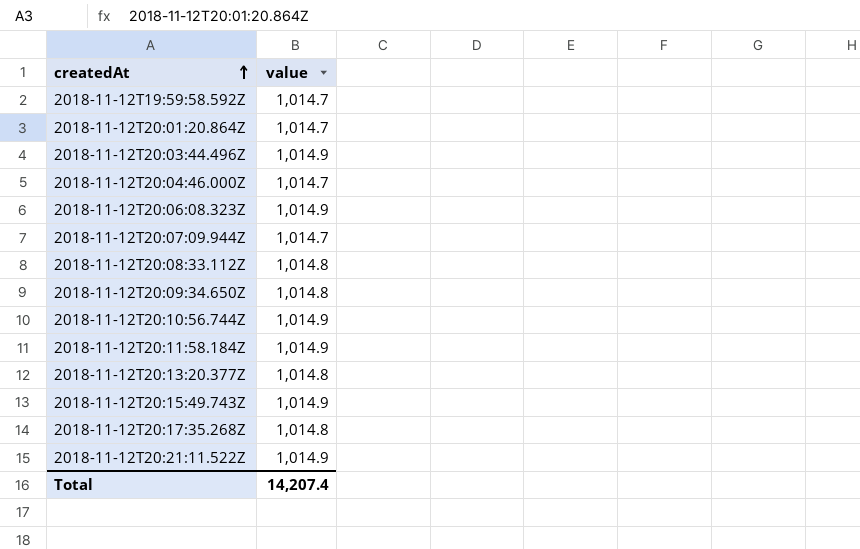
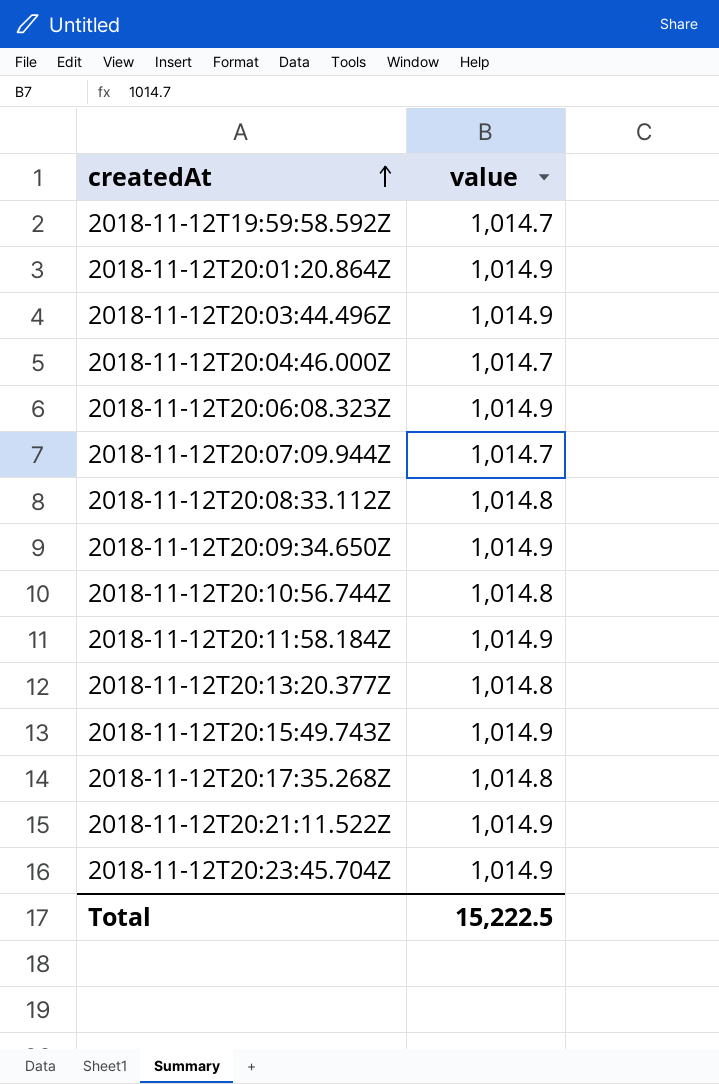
2018-11-12T20:01:20.864Z | value: 1,014.7 -> 1,014.9
2018-11-12T20:09:34.650Z | value: 1,014.8 -> 1,014.9
2018-11-12T20:10:56.744Z | value: 1,014.9 -> 1,014.8
row 2018-11-12T20:23:45.704Z: none -> 1,014.9
Total | value: 14,207.4 -> 15,222.5

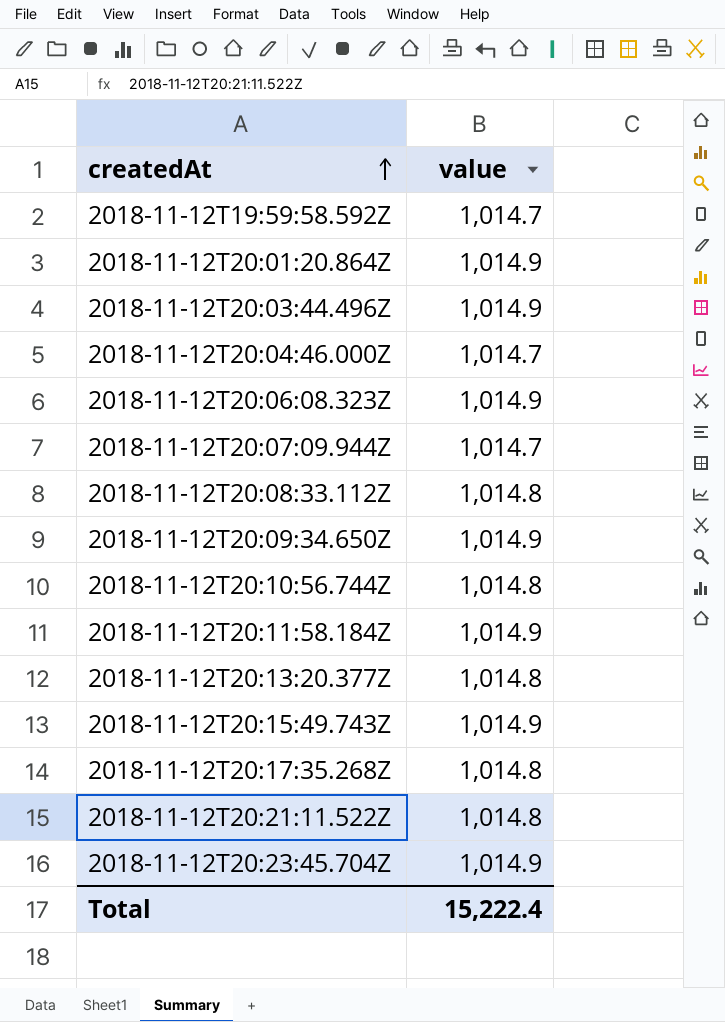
2018-11-12T20:21:11.522Z | value: 1,014.9 -> 1,014.8
Total | value: 15,222.5 -> 15,222.4

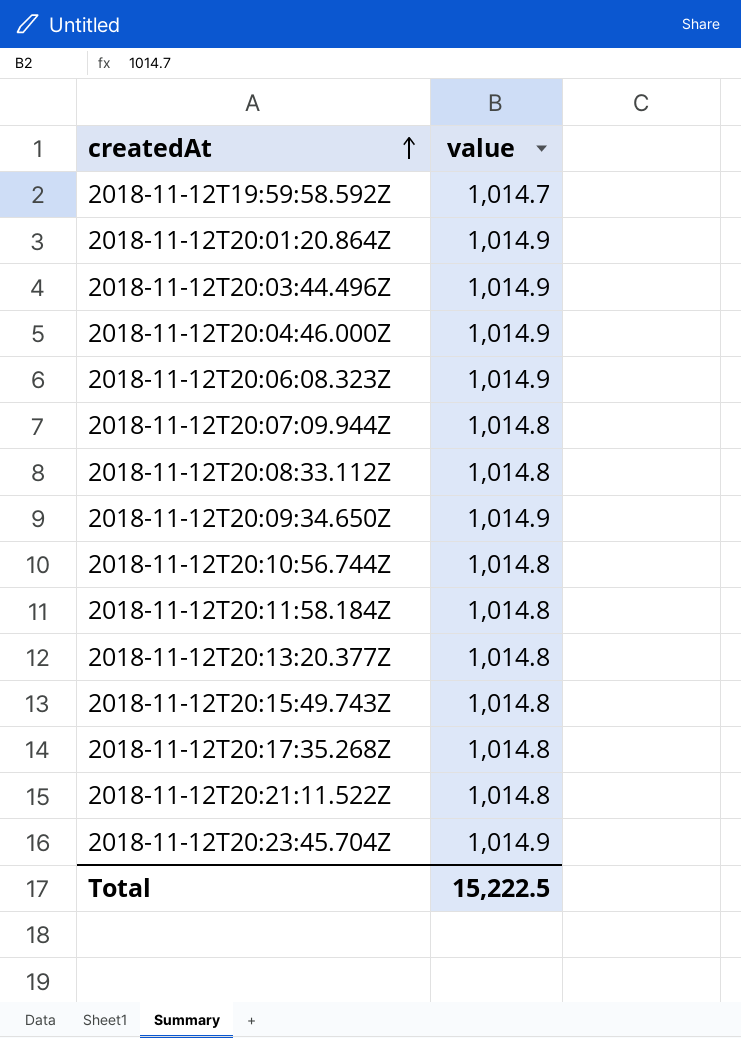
2018-11-12T20:04:46.000Z | value: 1,014.7 -> 1,014.9
2018-11-12T20:07:09.944Z | value: 1,014.7 -> 1,014.8
2018-11-12T20:11:58.184Z | value: 1,014.9 -> 1,014.8
2018-11-12T20:15:49.743Z | value: 1,014.9 -> 1,014.8
Total | value: 15,222.4 -> 15,222.5

